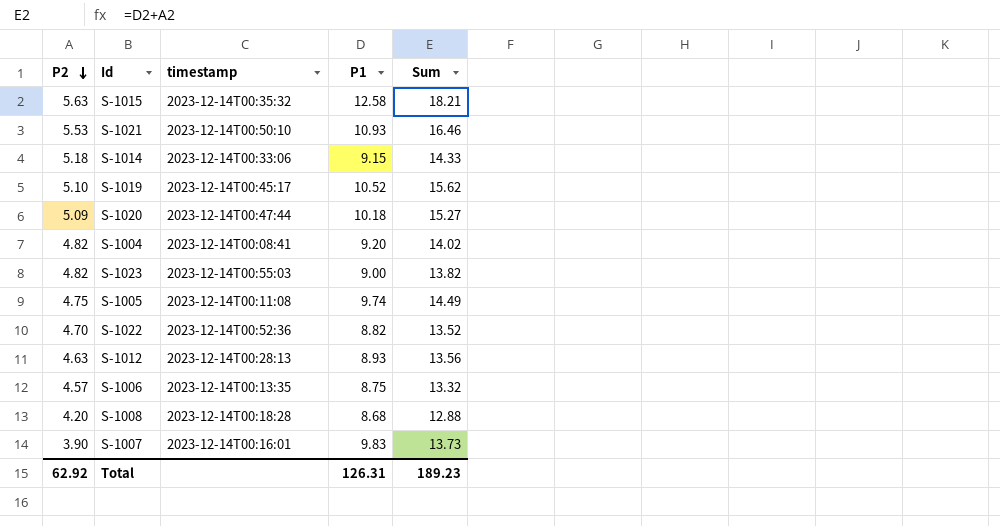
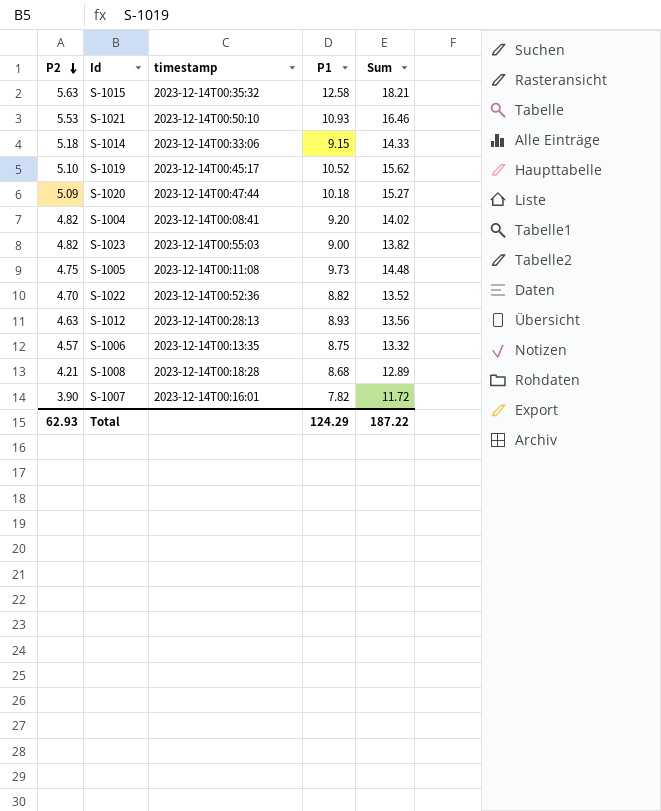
S-1005 | P1: 9.74 -> 9.73
S-1005 | Sum: 14.49 -> 14.48
S-1008 | P2: 4.20 -> 4.21
S-1008 | Sum: 12.88 -> 12.89
S-1007 | P1: 9.83 -> 7.82
S-1007 | Sum: 13.73 -> 11.72
Total | P2: 62.92 -> 62.93
Total | P1: 126.31 -> 124.29
Total | Sum: 189.23 -> 187.22

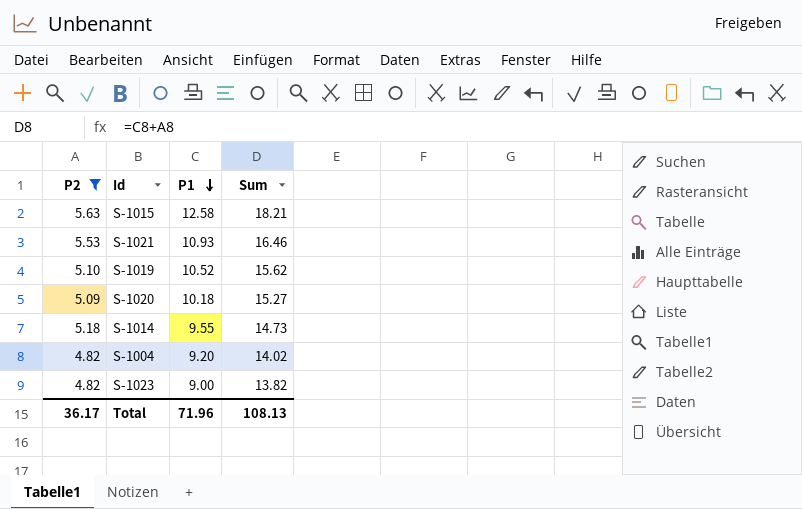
filter: none -> P2 >= 4.82
row order: P2 descending -> P1 descending
column timestamp | position: 3 -> none
S-1014 | P1: 9.15 -> 9.55
S-1014 | Sum: 14.33 -> 14.73
Total | P2: 62.93 -> 36.17
Total | P1: 124.29 -> 71.96
Total | Sum: 187.22 -> 108.13

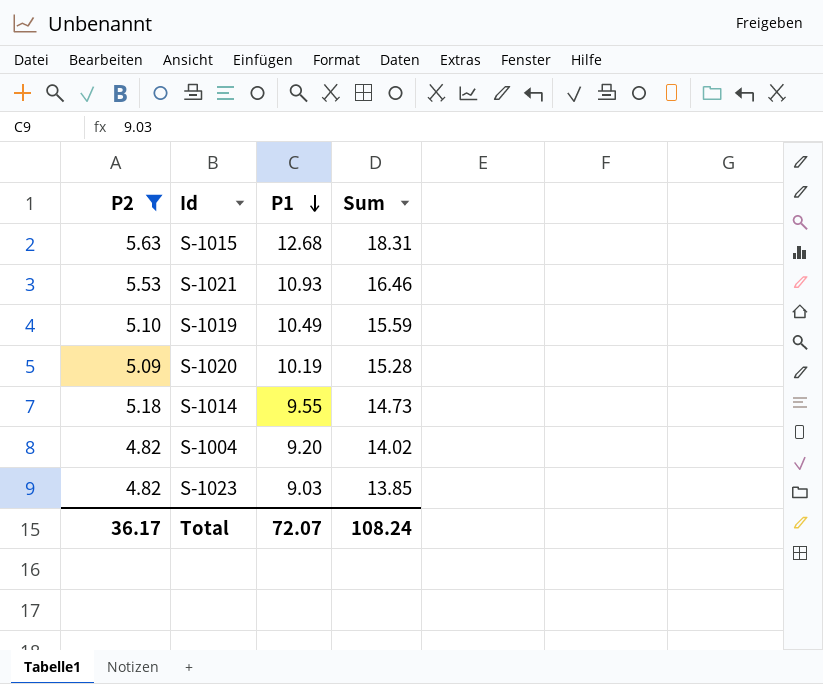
S-1015 | P1: 12.58 -> 12.68
S-1015 | Sum: 18.21 -> 18.31
S-1019 | P1: 10.52 -> 10.49
S-1019 | Sum: 15.62 -> 15.59
S-1020 | P1: 10.18 -> 10.19
S-1020 | Sum: 15.27 -> 15.28
S-1023 | P1: 9.00 -> 9.03
S-1023 | Sum: 13.82 -> 13.85
Total | P1: 71.96 -> 72.07
Total | Sum: 108.13 -> 108.24

